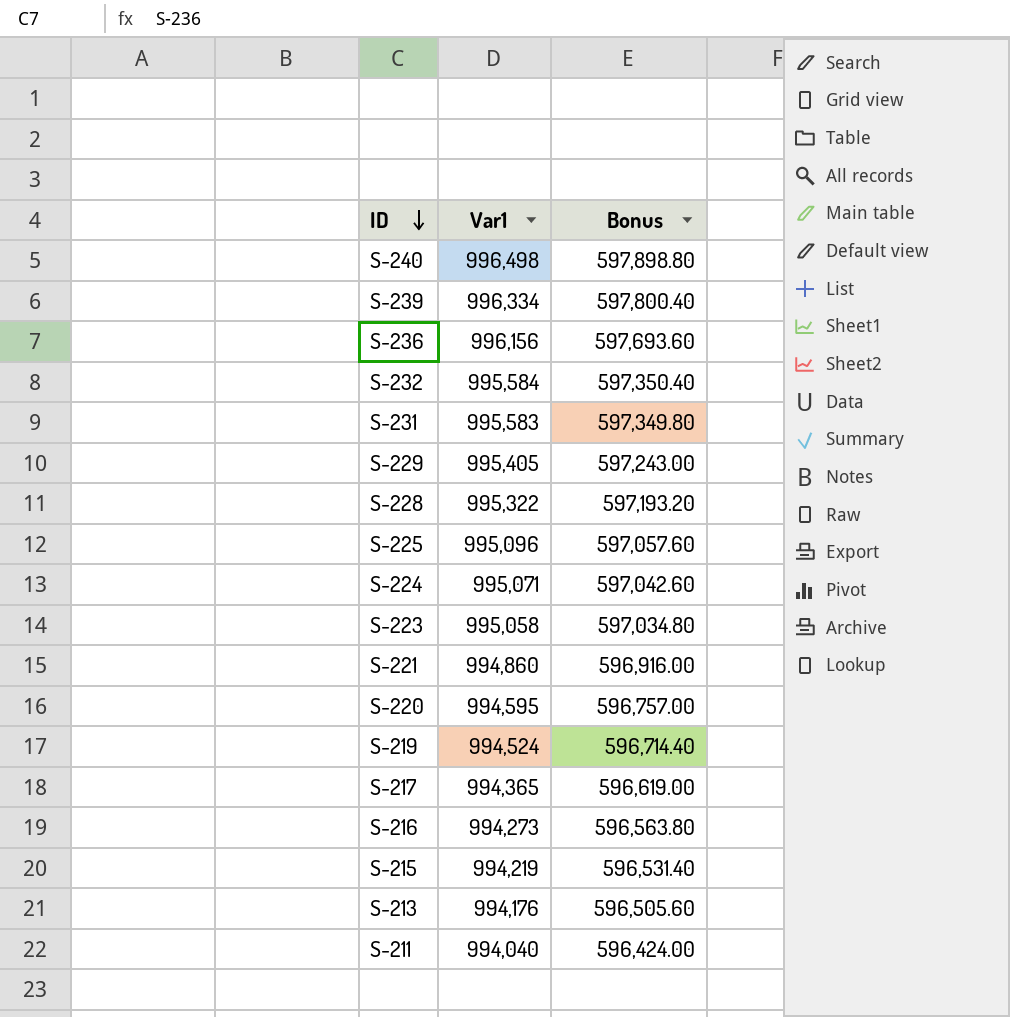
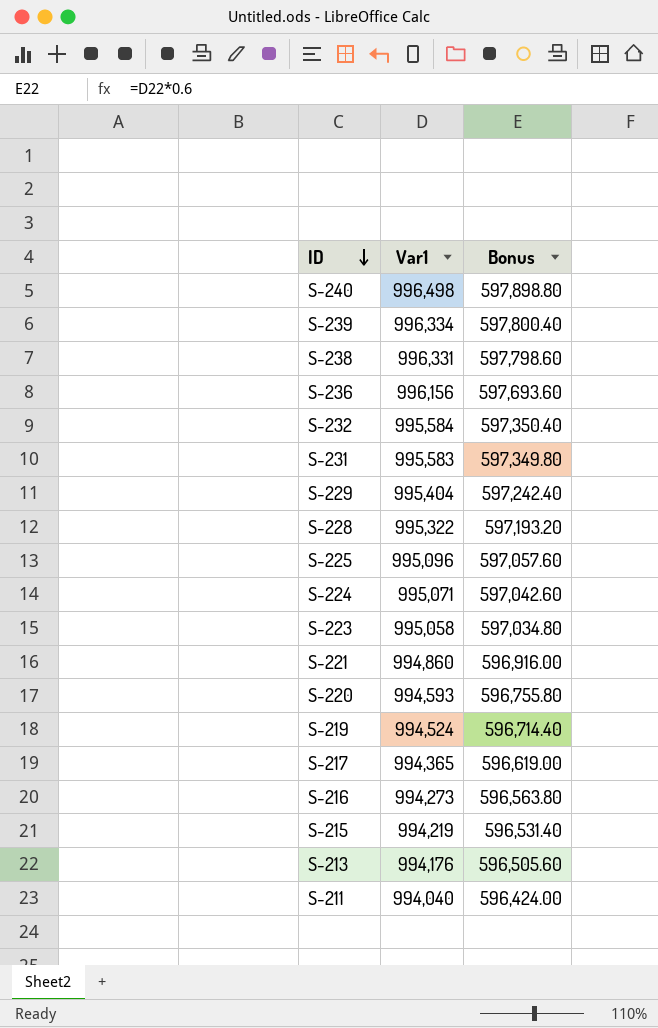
row S-238: none -> 996,331 | 597,798.60
S-229 | Var1: 995,405 -> 995,404
S-229 | Bonus: 597,243.00 -> 597,242.40
S-220 | Var1: 994,595 -> 994,593
S-220 | Bonus: 596,757.00 -> 596,755.80

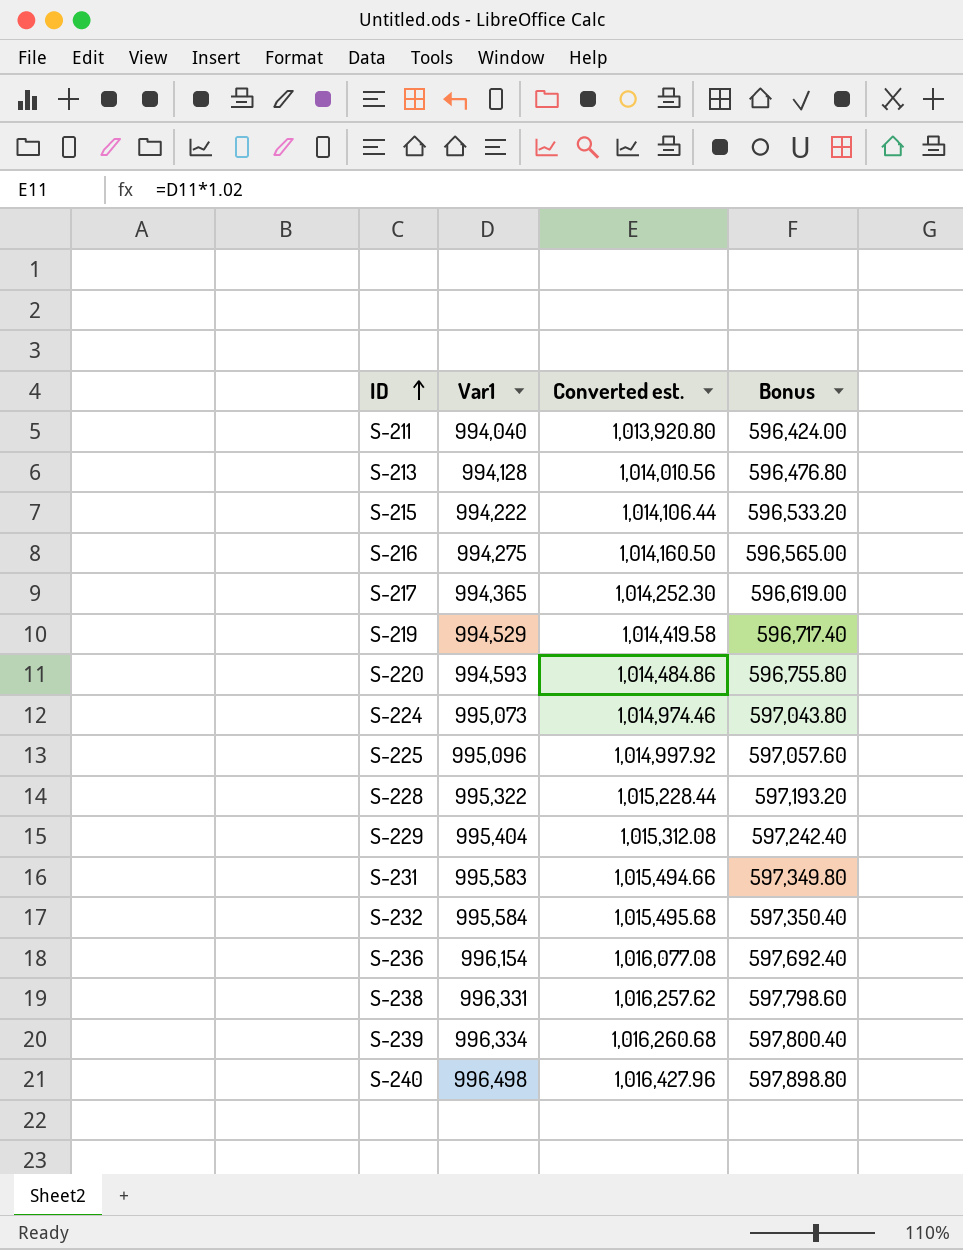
row order: ID descending -> ID ascending
column Converted est. | formula: none -> [Var1] * 1.02
row S-223: 995,058 | 597,034.80 -> none
row S-221: 994,860 | 596,916.00 -> none
S-213 | Var1: 994,176 -> 994,128
S-213 | Bonus: 596,505.60 -> 596,476.80
S-215 | Var1: 994,219 -> 994,222
S-215 | Bonus: 596,531.40 -> 596,533.20
S-216 | Var1: 994,273 -> 994,275
S-216 | Bonus: 596,563.80 -> 596,565.00
S-219 | Var1: 994,524 -> 994,529
S-219 | Bonus: 596,714.40 -> 596,717.40
S-224 | Var1: 995,071 -> 995,073
S-224 | Bonus: 597,042.60 -> 597,043.80
S-236 | Var1: 996,156 -> 996,154
S-236 | Bonus: 597,693.60 -> 597,692.40

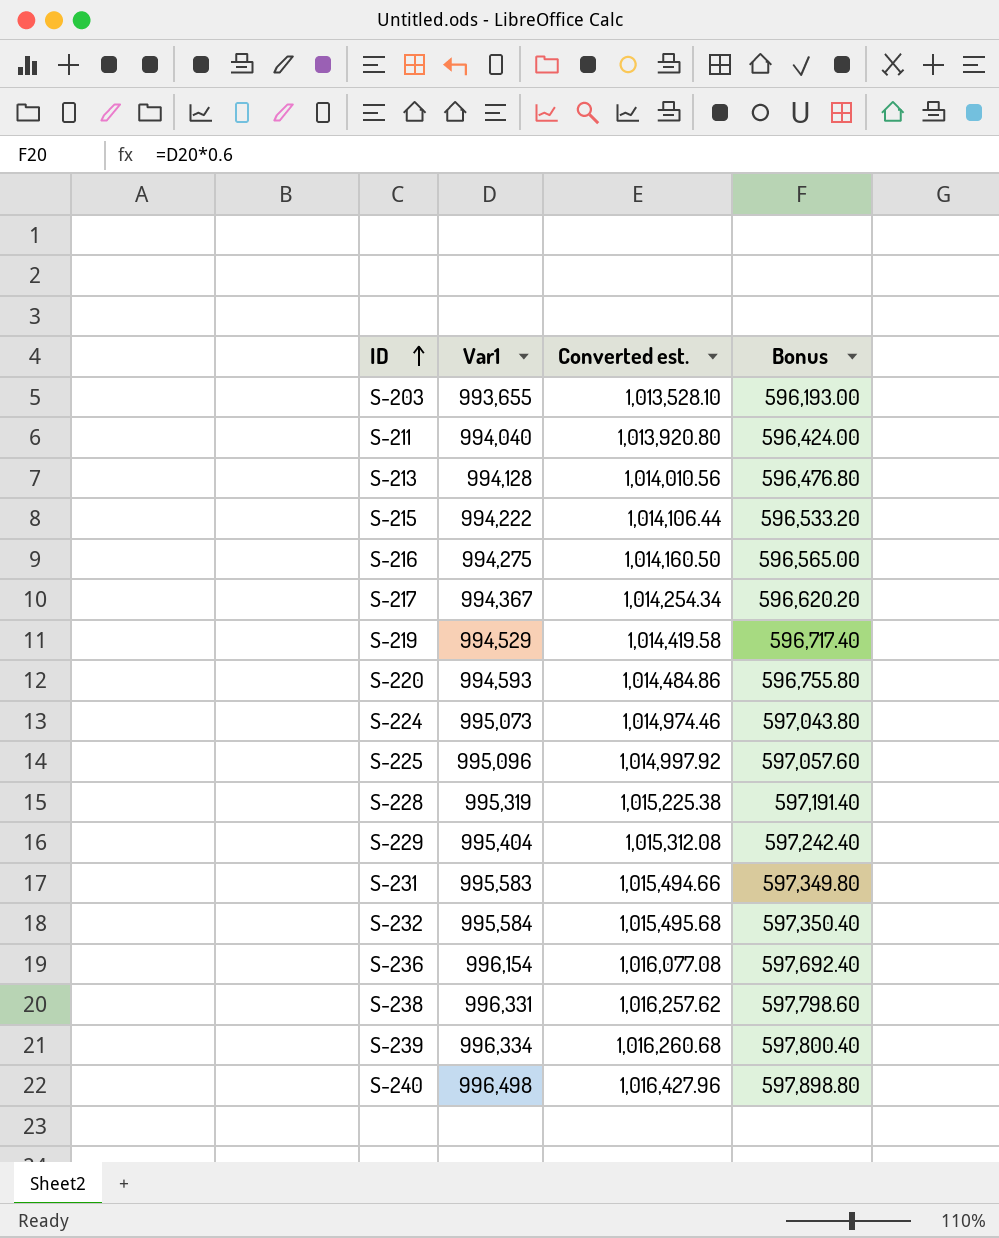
row S-203: none -> 993,655 | 1,013,528.10 | 596,193.00
S-217 | Var1: 994,365 -> 994,367
S-217 | Converted est.: 1,014,252.30 -> 1,014,254.34
S-217 | Bonus: 596,619.00 -> 596,620.20
S-228 | Var1: 995,322 -> 995,319
S-228 | Converted est.: 1,015,228.44 -> 1,015,225.38
S-228 | Bonus: 597,193.20 -> 597,191.40

